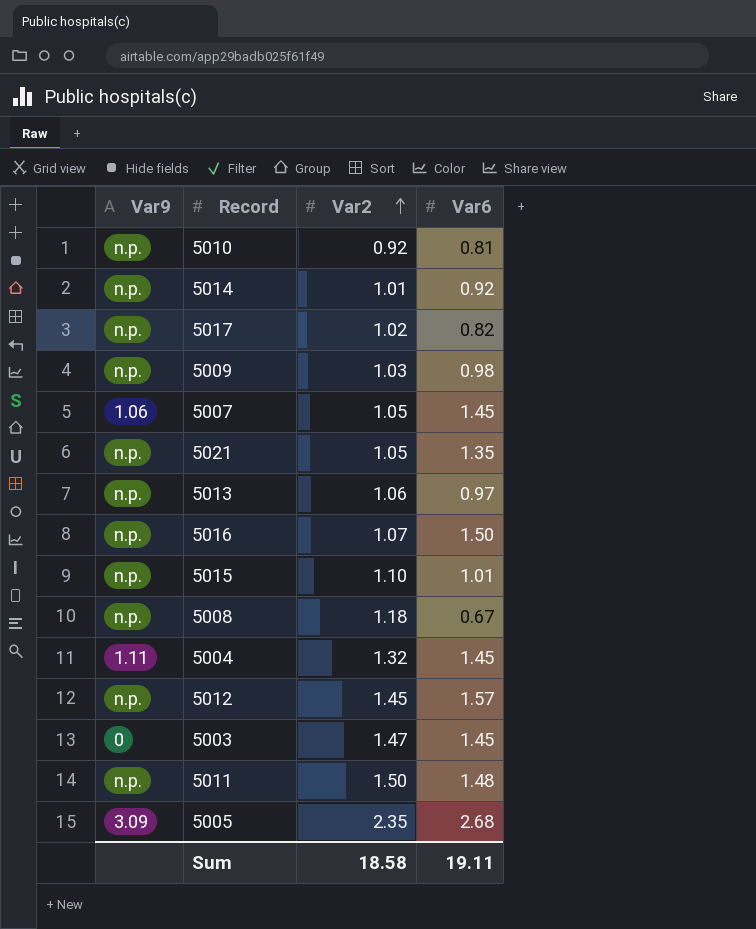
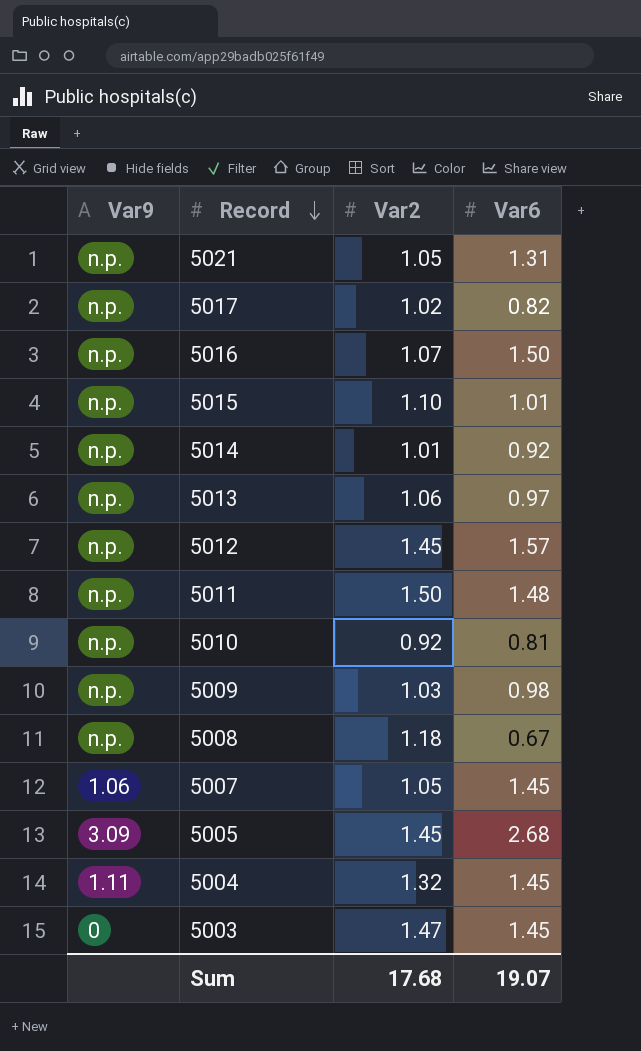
row order: Var2 ascending -> Record descending
5021 | Var6: 1.35 -> 1.31
5005 | Var2: 2.35 -> 1.45
Sum | Var2: 18.58 -> 17.68
Sum | Var6: 19.11 -> 19.07

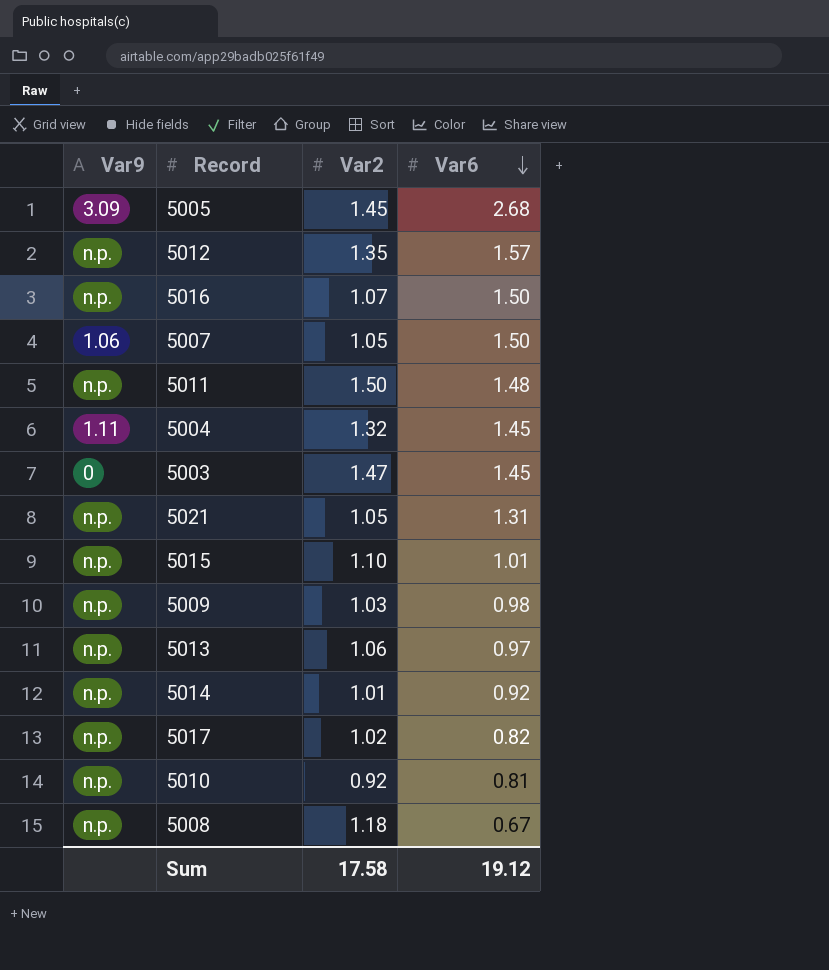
row order: Record descending -> Var6 descending
5012 | Var2: 1.45 -> 1.35
5007 | Var6: 1.45 -> 1.50
Sum | Var2: 17.68 -> 17.58
Sum | Var6: 19.07 -> 19.12

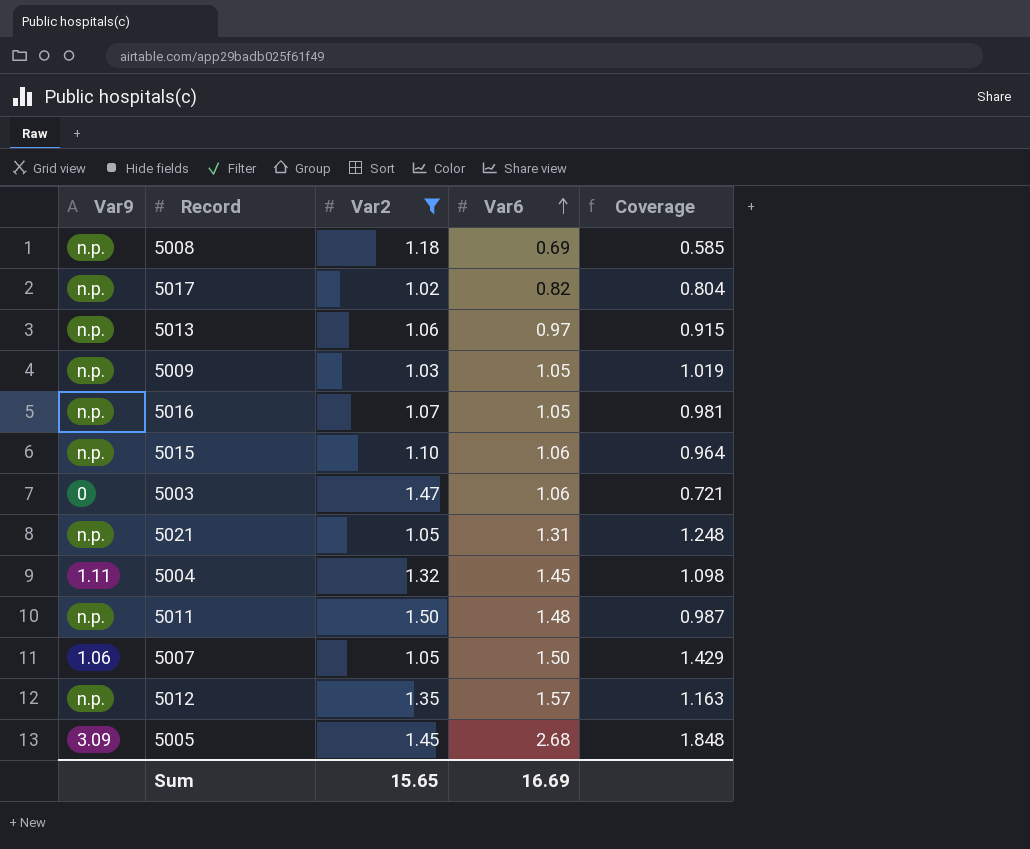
filter: none -> Var2 >= 1.02
row order: Var6 descending -> Var6 ascending
column Coverage | formula: none -> [Var6] / [Var2]
5008 | Var6: 0.67 -> 0.69
5009 | Var6: 0.98 -> 1.05
5016 | Var6: 1.50 -> 1.05
5015 | Var6: 1.01 -> 1.06
5003 | Var6: 1.45 -> 1.06
Sum | Var2: 17.58 -> 15.65
Sum | Var6: 19.12 -> 16.69

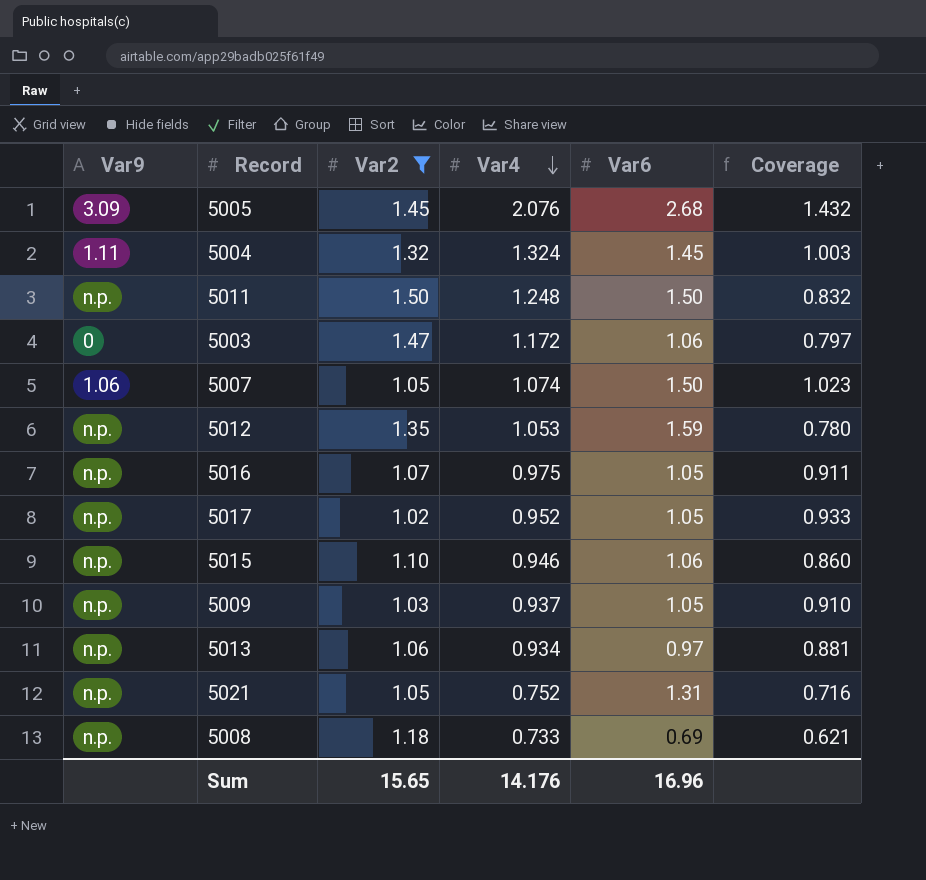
row order: Var6 ascending -> Var4 descending
column Var4 | position: none -> 4
column Coverage | formula: [Var6] / [Var2] -> [Var4] / [Var2]
5011 | Var6: 1.48 -> 1.50
5012 | Var6: 1.57 -> 1.59
5017 | Var6: 0.82 -> 1.05
Sum | Var6: 16.69 -> 16.96

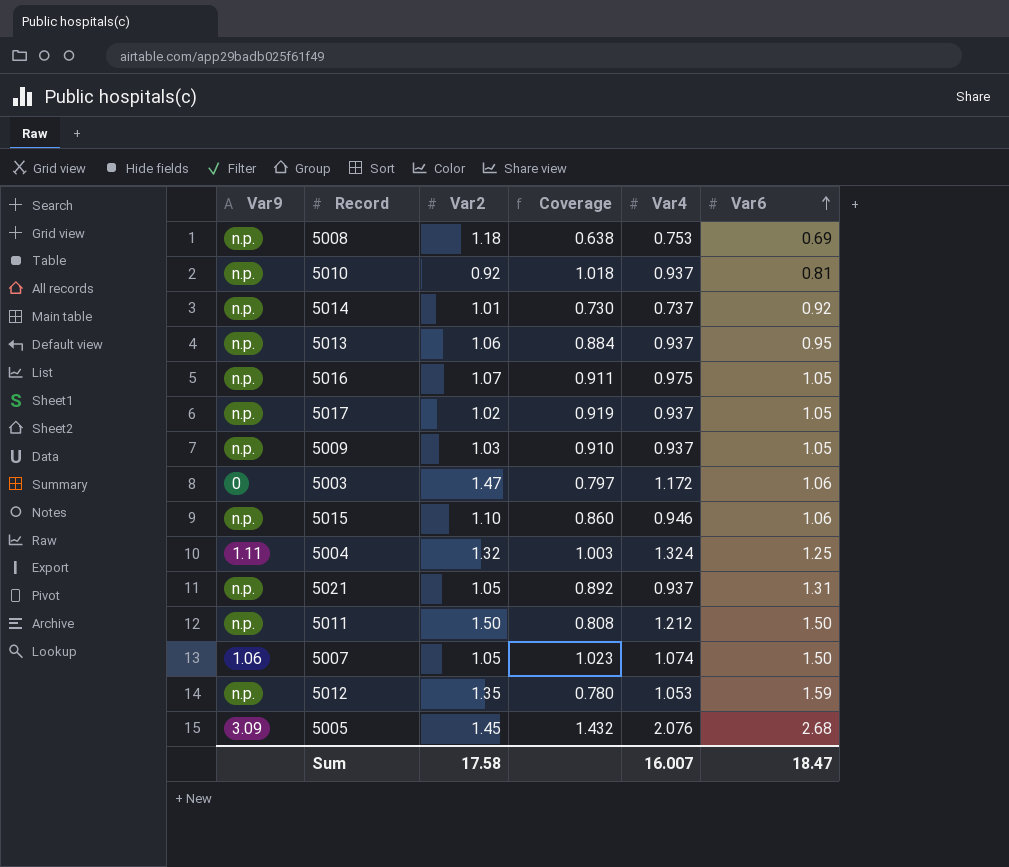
filter: Var2 >= 1.02 -> none
row order: Var4 descending -> Var6 ascending
column Coverage | position: 6 -> 4
5008 | Coverage: 0.621 -> 0.638
5008 | Var4: 0.733 -> 0.753
5013 | Coverage: 0.881 -> 0.884
5013 | Var4: 0.934 -> 0.937
5013 | Var6: 0.97 -> 0.95
5017 | Coverage: 0.933 -> 0.919
5017 | Var4: 0.952 -> 0.937
5004 | Var6: 1.45 -> 1.25
5021 | Coverage: 0.716 -> 0.892
5021 | Var4: 0.752 -> 0.937
5011 | Coverage: 0.832 -> 0.808
5011 | Var4: 1.248 -> 1.212
Sum | Var2: 15.65 -> 17.58
Sum | Var4: 14.176 -> 16.007
Sum | Var6: 16.96 -> 18.47

